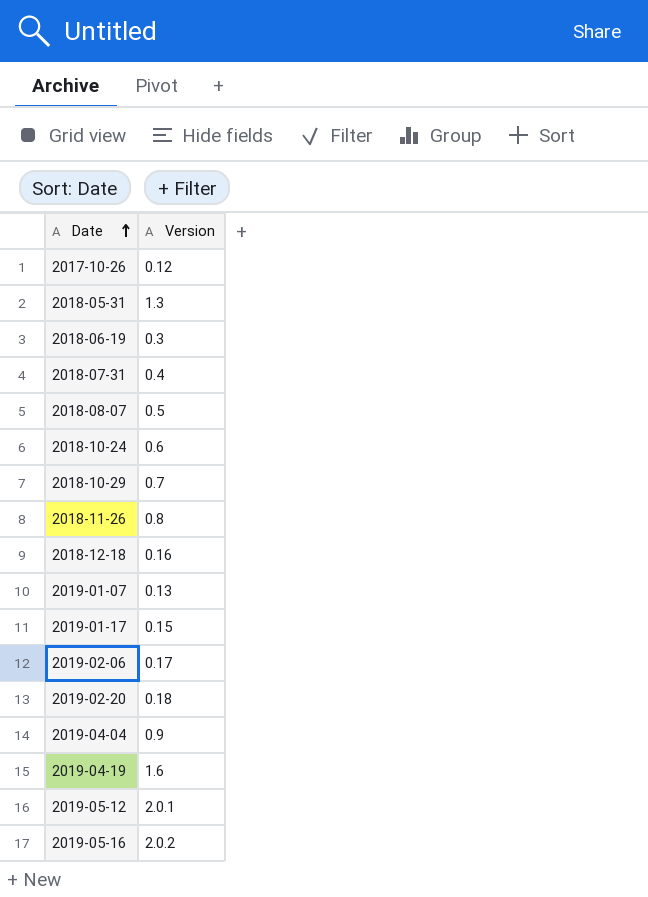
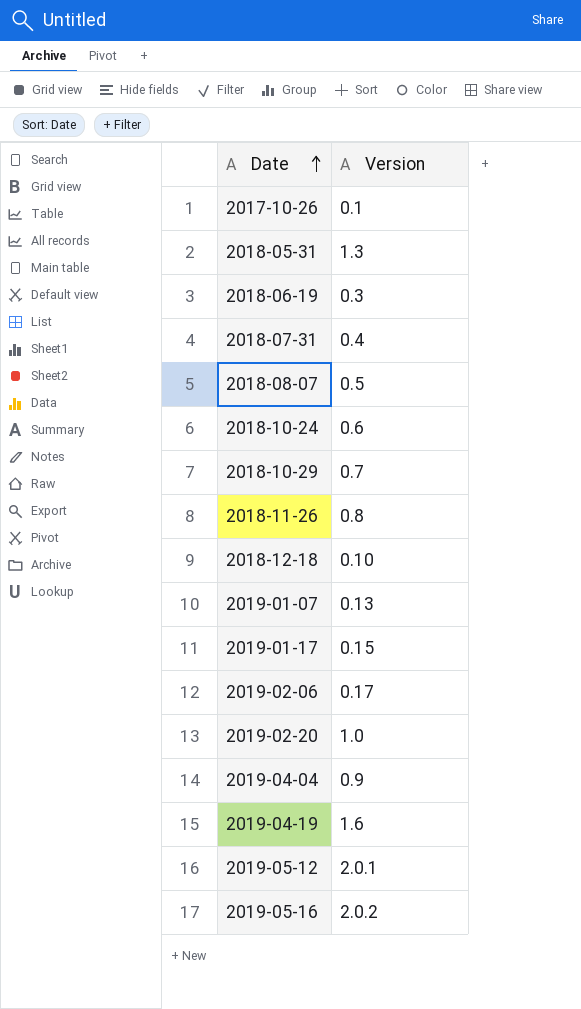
2017-10-26 | Version: 0.12 -> 0.1
2018-12-18 | Version: 0.16 -> 0.10
2019-02-20 | Version: 0.18 -> 1.0

